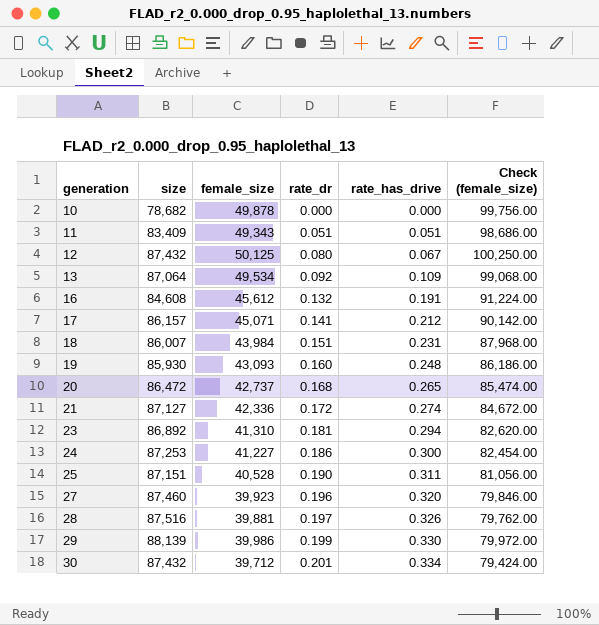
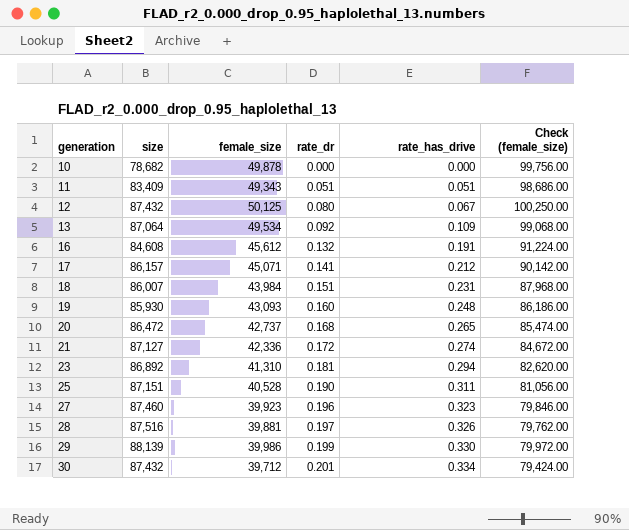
row 24: 87,253 | 41,227 | 0.186 | 0.300 | 82,454.00 -> none
27 | rate_has_drive: 0.320 -> 0.323

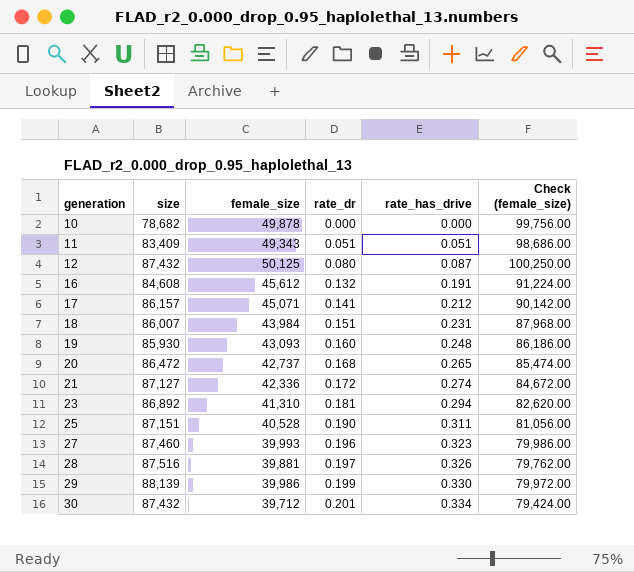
row 13: 87,064 | 49,534 | 0.092 | 0.109 | 99,068.00 -> none
12 | rate_has_drive: 0.067 -> 0.087
27 | female_size: 39,923 -> 39,993
27 | Check (female_size): 79,846.00 -> 79,986.00

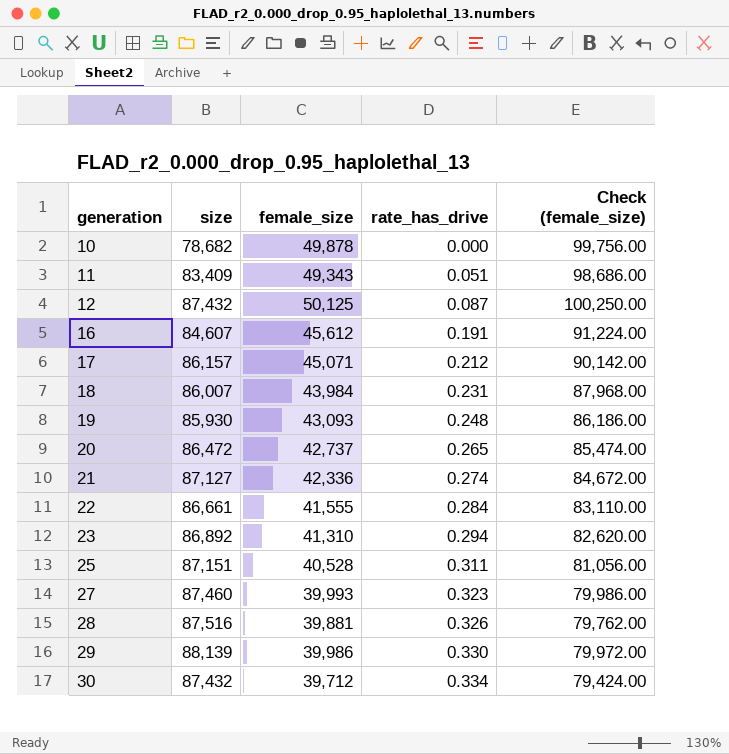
column rate_dr | position: 4 -> none
16 | size: 84,608 -> 84,607
row 22: none -> 86,661 | 41,555 | 0.284 | 83,110.00

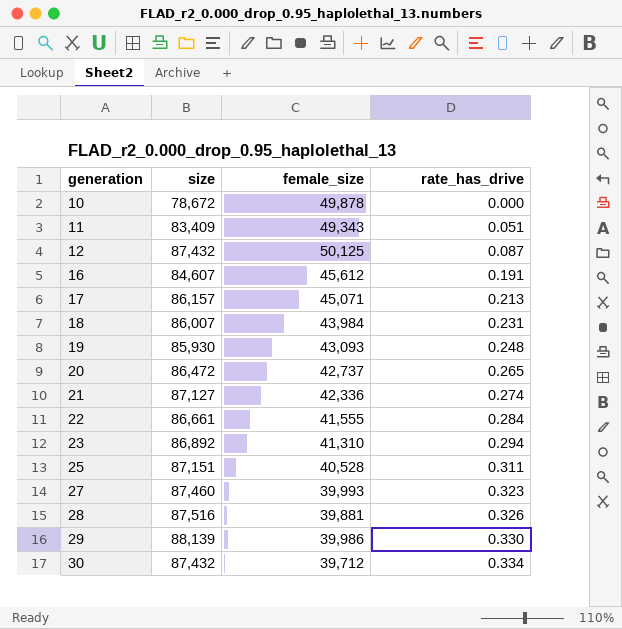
column Check (female_size) | formula: [female_size] * 2 -> none
10 | size: 78,682 -> 78,672
17 | rate_has_drive: 0.212 -> 0.213

